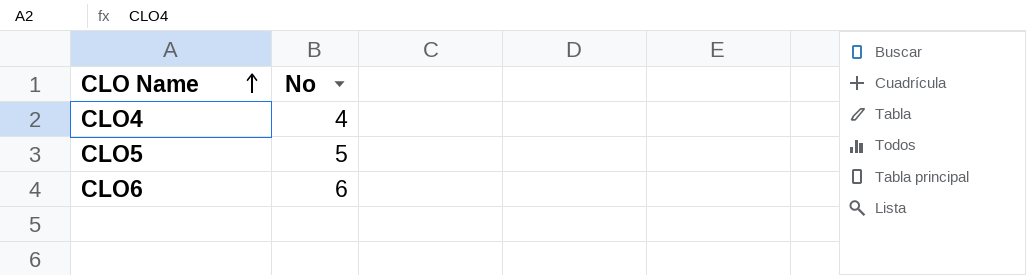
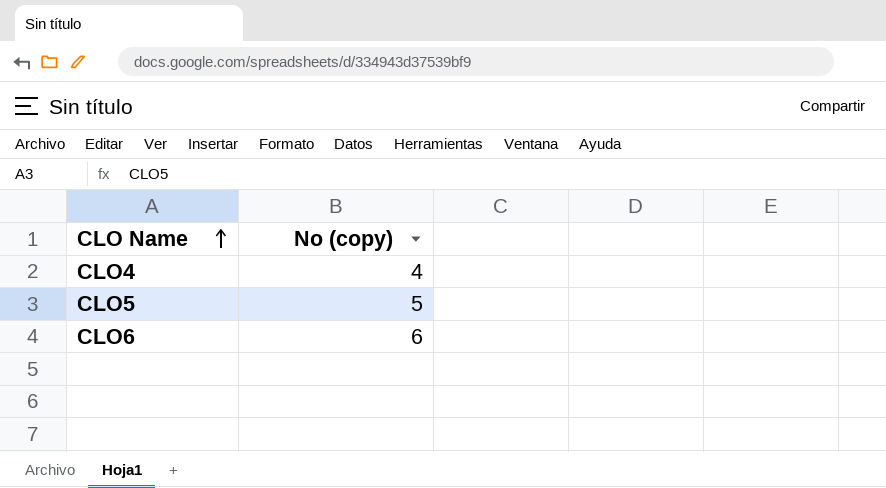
column name: No -> No (copy)

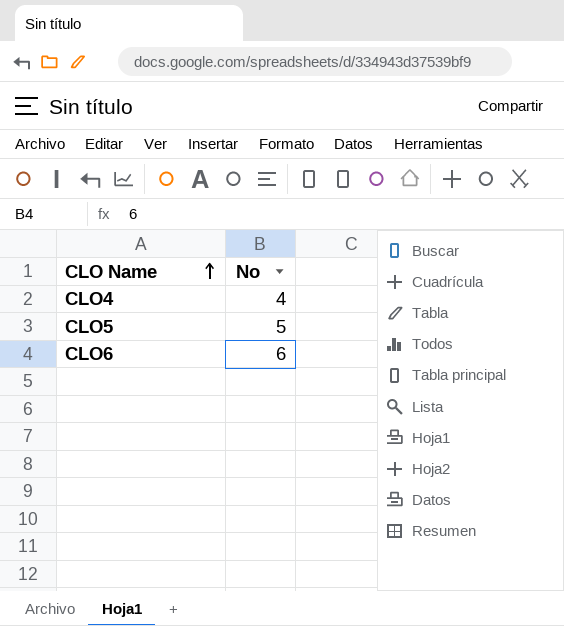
column name: No (copy) -> No

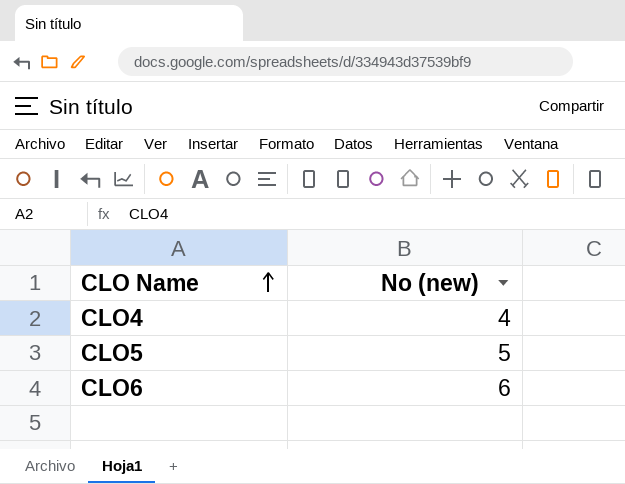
column name: No -> No (new)

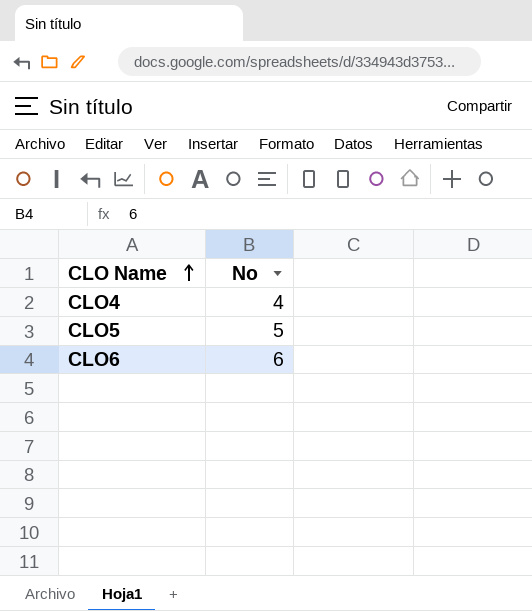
column name: No (new) -> No

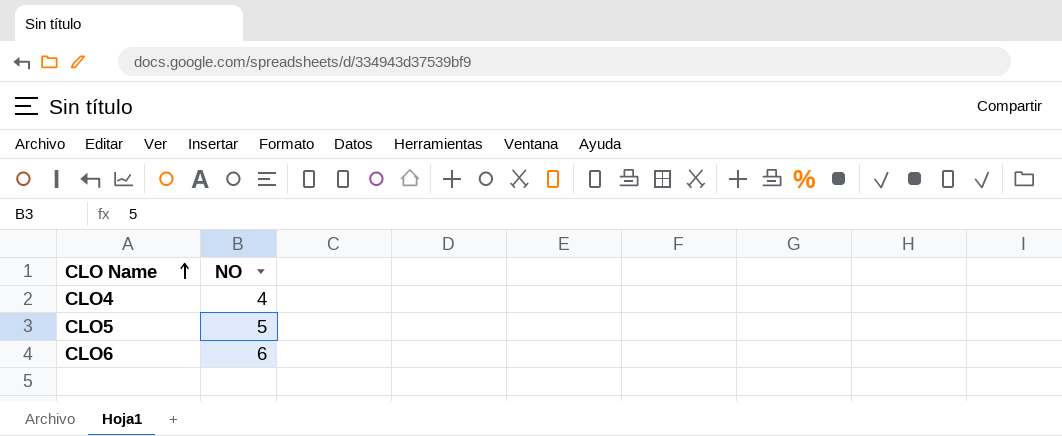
column name: No -> NO

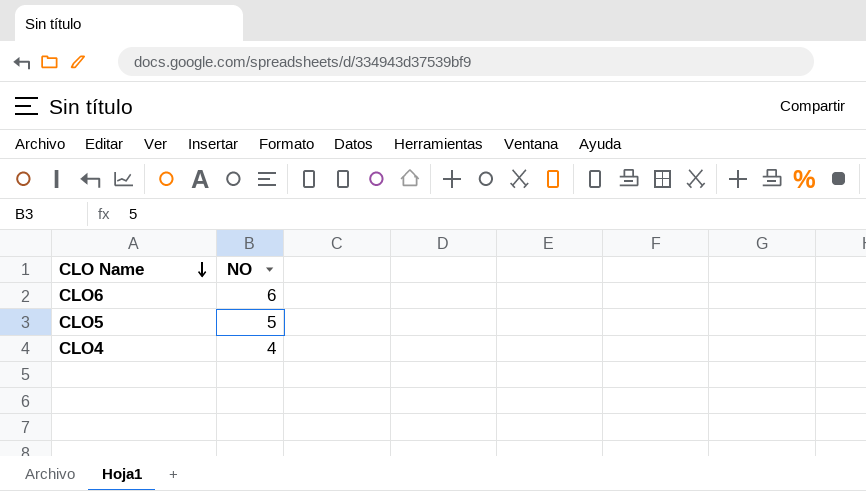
row order: CLO Name ascending -> CLO Name descending

